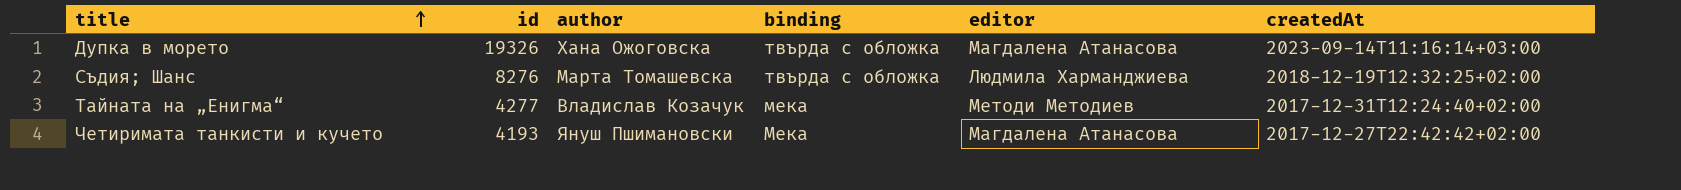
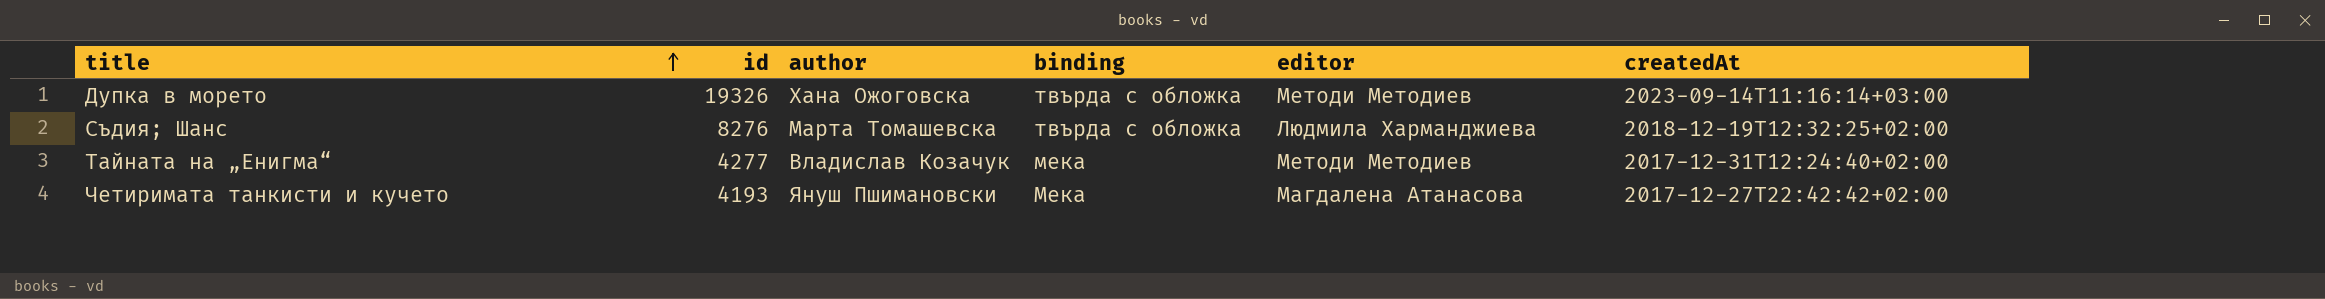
Дупка в морето | editor: Магдалена Атанасова -> Методи Методиев

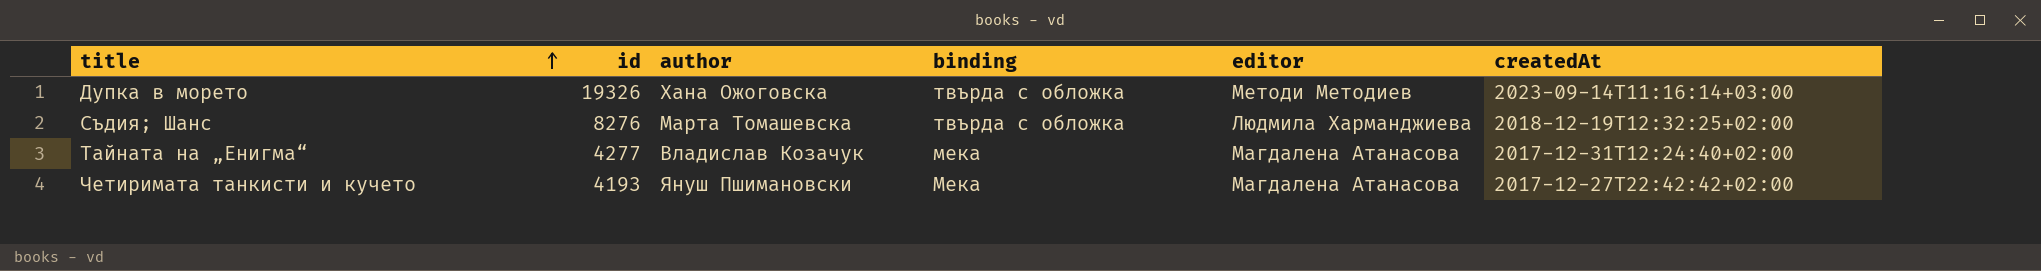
Тайната на „Енигма“ | editor: Методи Методиев -> Магдалена Атанасова

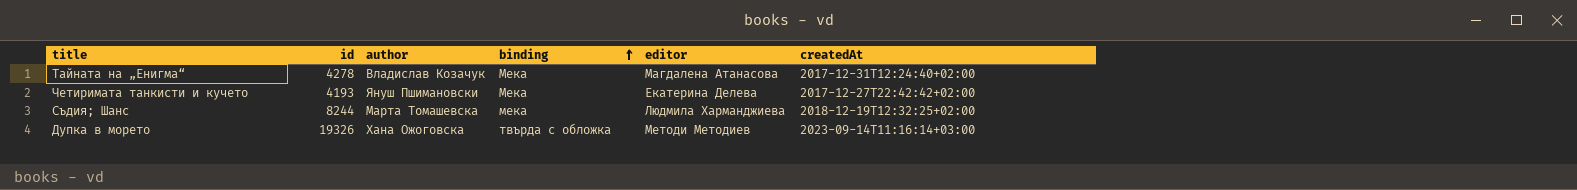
row order: title ascending -> binding ascending
Тайната на „Енигма“ | id: 4277 -> 4278
Тайната на „Енигма“ | binding: мека -> Мека
Четиримата танкисти и кучето | editor: Магдалена Атанасова -> Екатерина Делева
Съдия; Шанс | id: 8276 -> 8244
Съдия; Шанс | binding: твърда с обложка -> мека

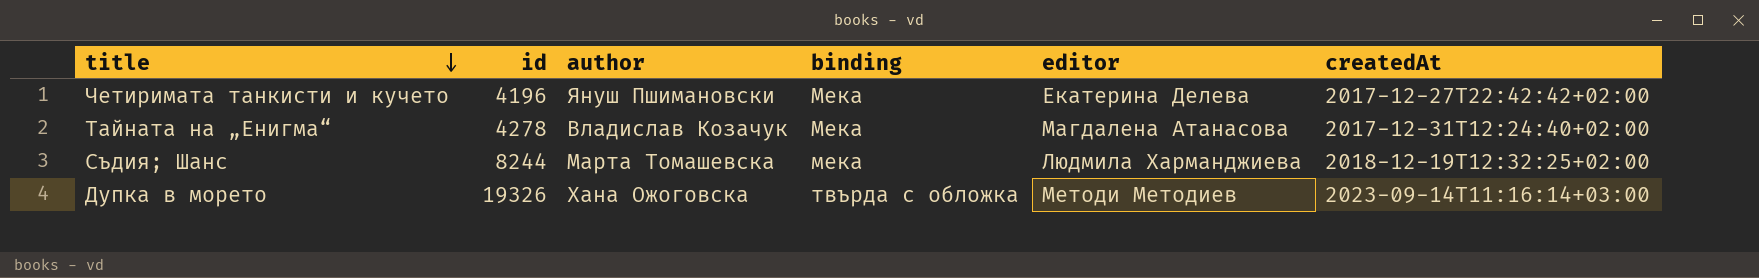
row order: binding ascending -> title descending
Четиримата танкисти и кучето | id: 4193 -> 4196

